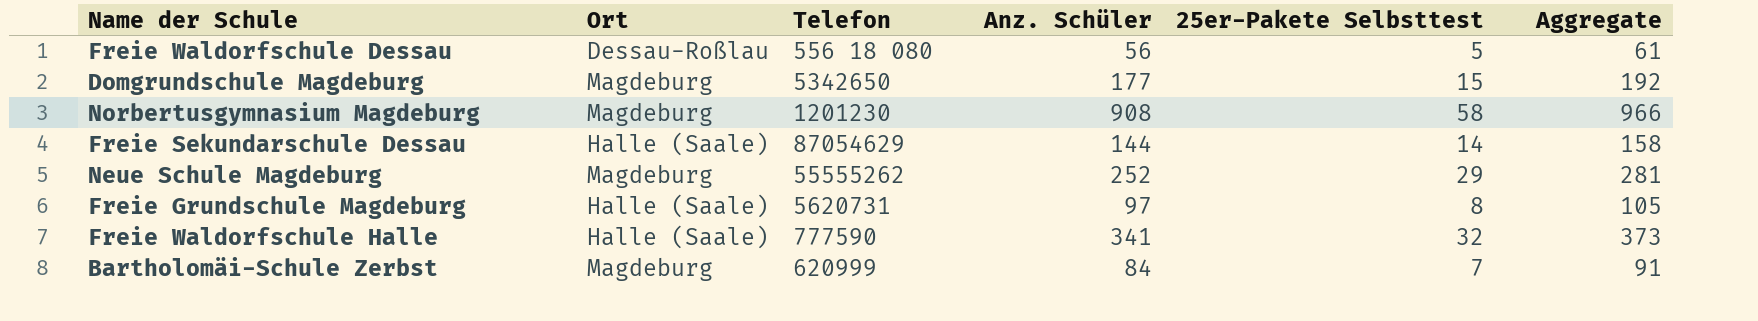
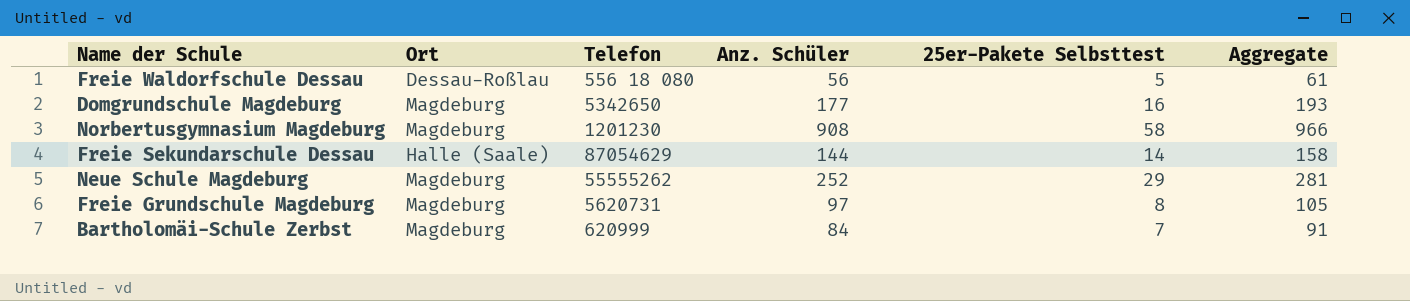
row Freie Waldorfschule Halle: Halle (Saale) | 777590 | 341 | 32 | 373 -> none
Domgrundschule Magdeburg | 25er-Pakete Selbsttest: 15 -> 16
Domgrundschule Magdeburg | Aggregate: 192 -> 193
Freie Grundschule Magdeburg | Ort: Halle (Saale) -> Magdeburg

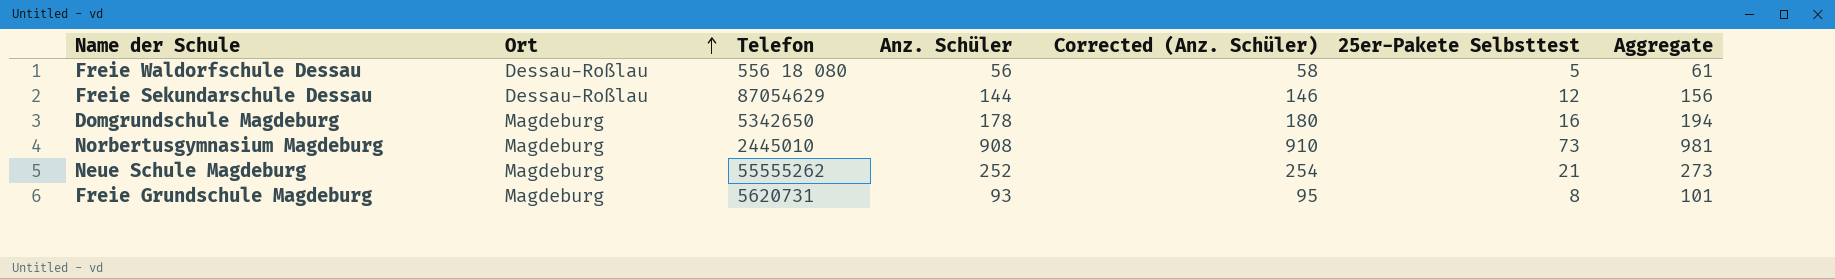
row order: none -> Ort ascending
column Corrected (Anz. Schüler) | formula: none -> [Anz. Schüler] + 2
row Bartholomäi-Schule Zerbst: Magdeburg | 620999 | 84 | 7 | 91 -> none
Freie Sekundarschule Dessau | Ort: Halle (Saale) -> Dessau-Roßlau
Freie Sekundarschule Dessau | 25er-Pakete Selbsttest: 14 -> 12
Freie Sekundarschule Dessau | Aggregate: 158 -> 156
Domgrundschule Magdeburg | Anz. Schüler: 177 -> 178
Domgrundschule Magdeburg | Aggregate: 193 -> 194
Norbertusgymnasium Magdeburg | Telefon: 1201230 -> 2445010
Norbertusgymnasium Magdeburg | 25er-Pakete Selbsttest: 58 -> 73
Norbertusgymnasium Magdeburg | Aggregate: 966 -> 981
Neue Schule Magdeburg | 25er-Pakete Selbsttest: 29 -> 21
Neue Schule Magdeburg | Aggregate: 281 -> 273
Freie Grundschule Magdeburg | Anz. Schüler: 97 -> 93
Freie Grundschule Magdeburg | Aggregate: 105 -> 101

